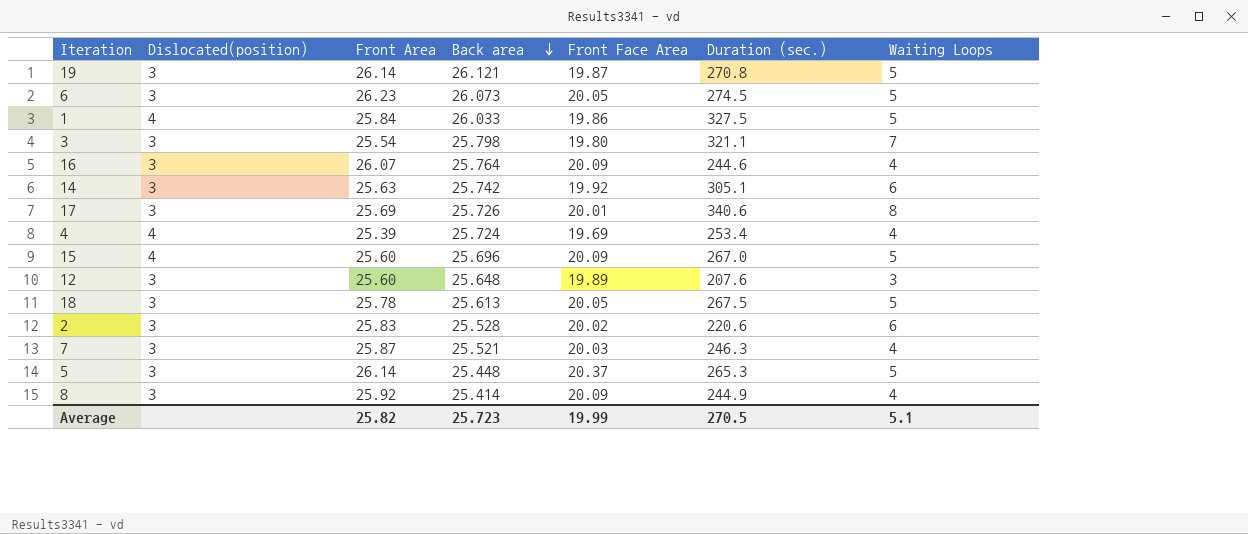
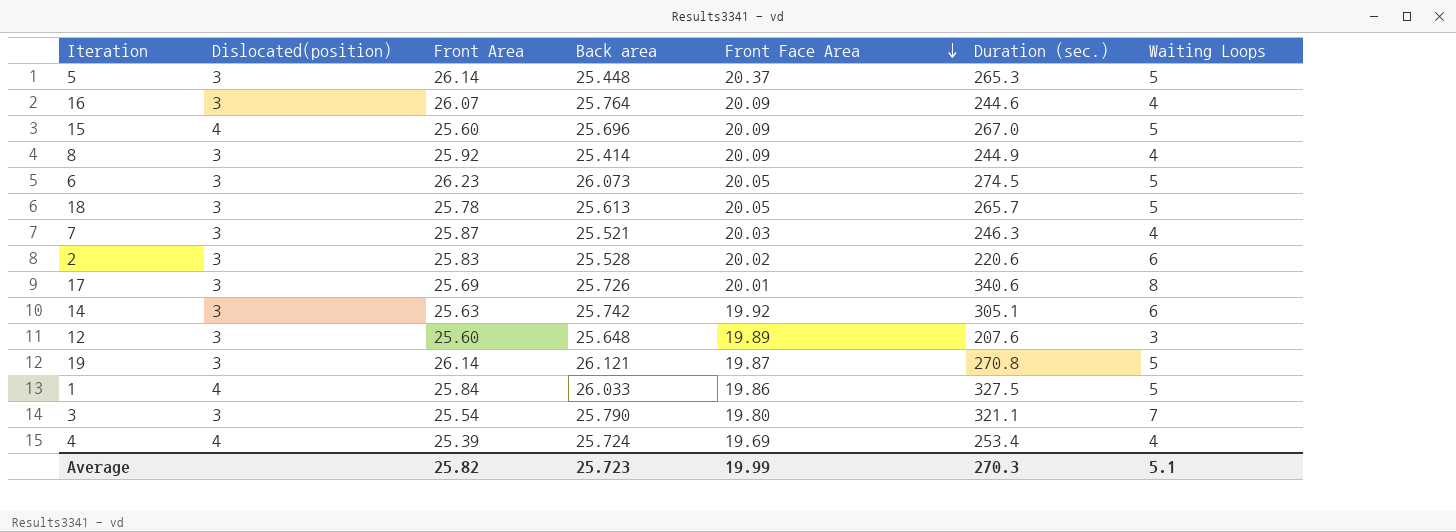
row order: Back area descending -> Front Face Area descending
18 | Duration (sec.): 267.5 -> 265.7
3 | Back area: 25.798 -> 25.790
Average | Duration (sec.): 270.5 -> 270.3

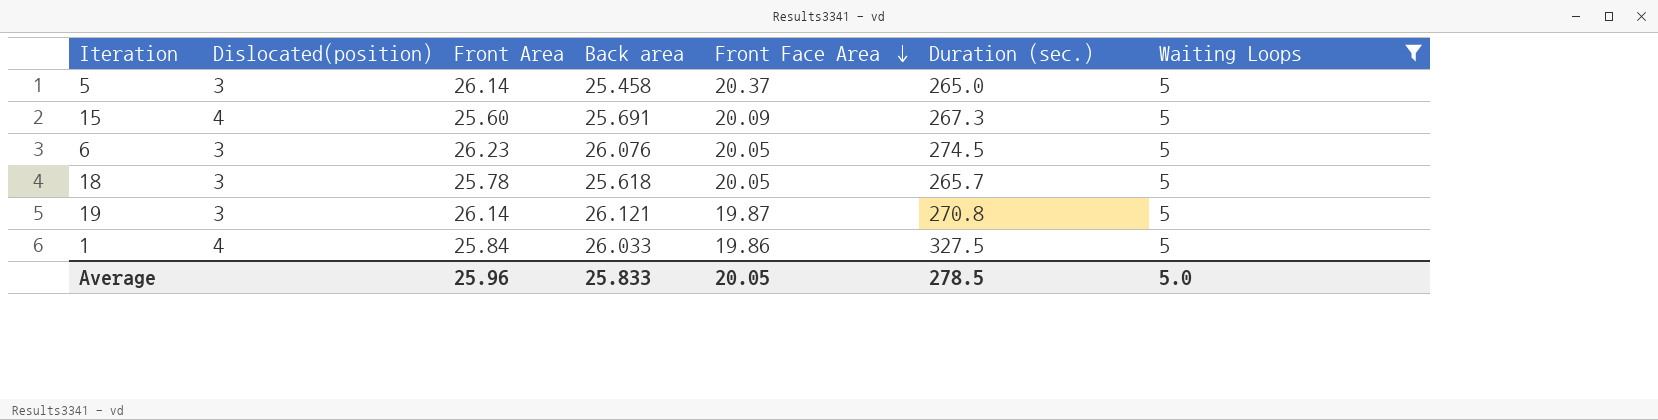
filter: none -> Waiting Loops = 5
5 | Back area: 25.448 -> 25.458
5 | Duration (sec.): 265.3 -> 265.0
15 | Back area: 25.696 -> 25.691
15 | Duration (sec.): 267.0 -> 267.3
6 | Back area: 26.073 -> 26.076
18 | Back area: 25.613 -> 25.618
Average | Front Area: 25.82 -> 25.96
Average | Back area: 25.723 -> 25.833
Average | Front Face Area: 19.99 -> 20.05
Average | Duration (sec.): 270.3 -> 278.5
Average | Waiting Loops: 5.1 -> 5.0

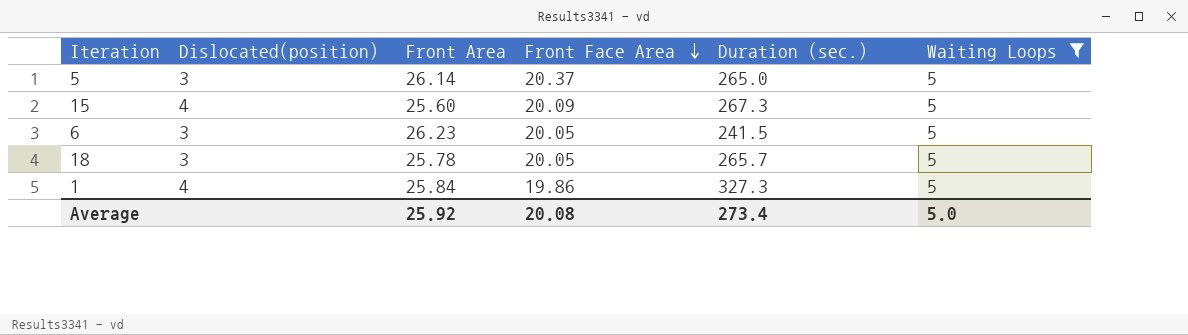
column Back area | position: 4 -> none
row 19: 3 | 26.14 | 26.121 | 19.87 | 270.8 | 5 -> none
6 | Duration (sec.): 274.5 -> 241.5
1 | Duration (sec.): 327.5 -> 327.3
Average | Front Area: 25.96 -> 25.92
Average | Front Face Area: 20.05 -> 20.08
Average | Duration (sec.): 278.5 -> 273.4

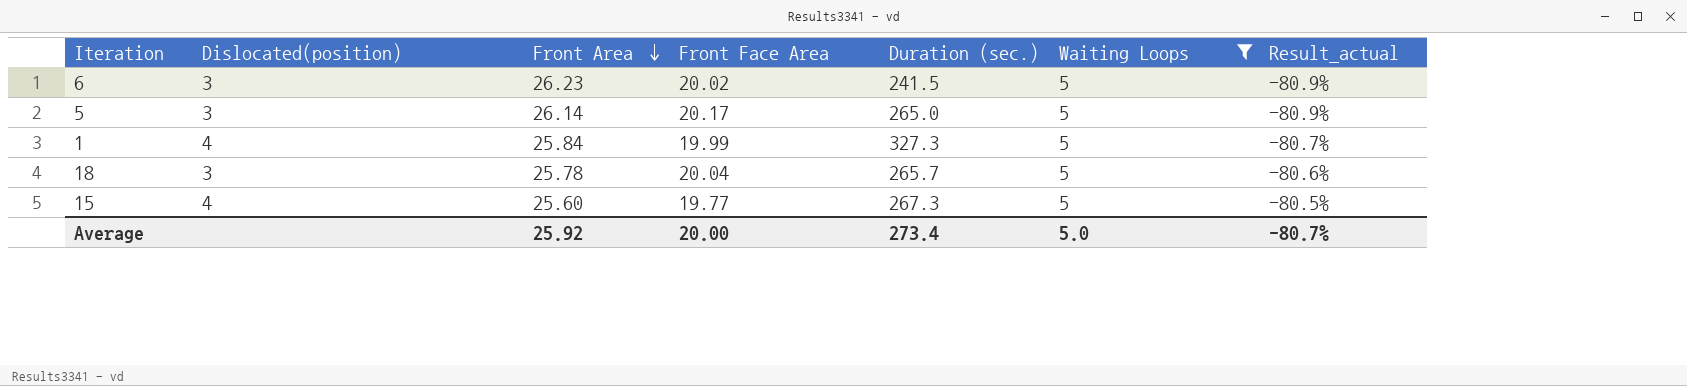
row order: Front Face Area descending -> Front Area descending
column Result_actual | formula: none -> ([Waiting Loops] - [Front Area]) / [Front Area]
6 | Front Face Area: 20.05 -> 20.02
5 | Front Face Area: 20.37 -> 20.17
1 | Front Face Area: 19.86 -> 19.99
18 | Front Face Area: 20.05 -> 20.04
15 | Front Face Area: 20.09 -> 19.77
Average | Front Face Area: 20.08 -> 20.00

